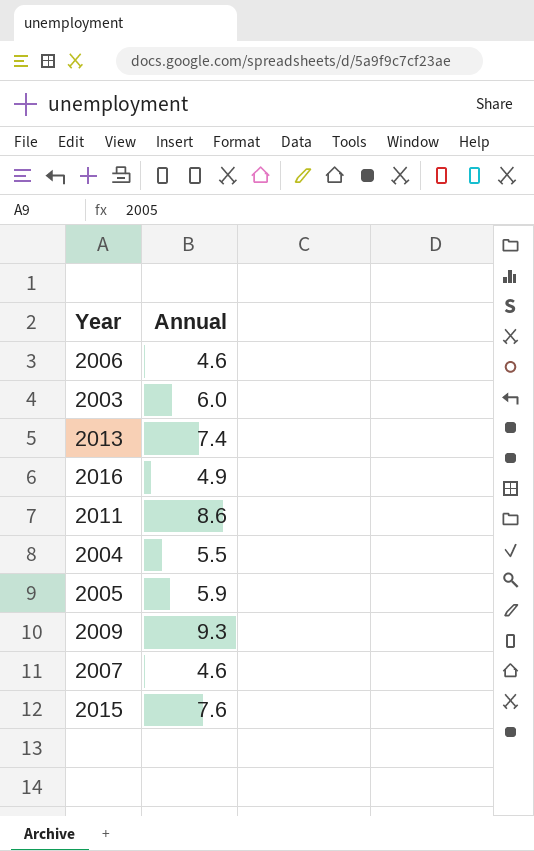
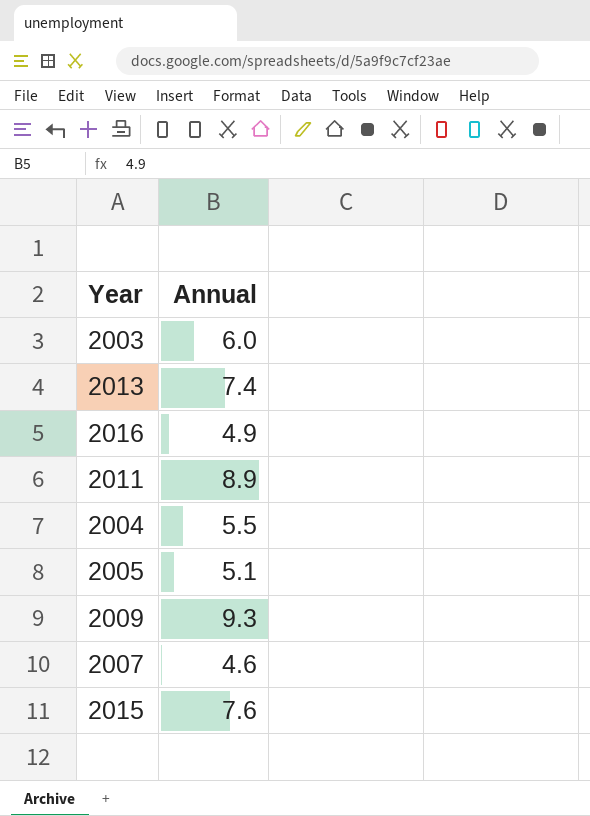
row 2006: 4.6 -> none
2011 | Annual: 8.6 -> 8.9
2005 | Annual: 5.9 -> 5.1

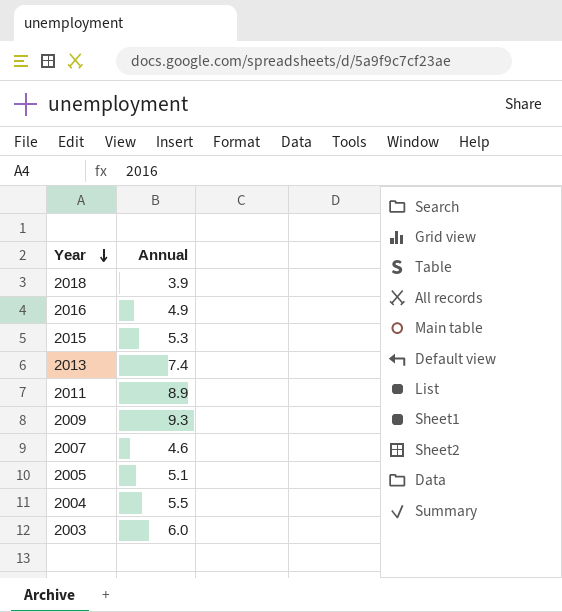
row order: none -> Year descending
row 2018: none -> 3.9
2015 | Annual: 7.6 -> 5.3

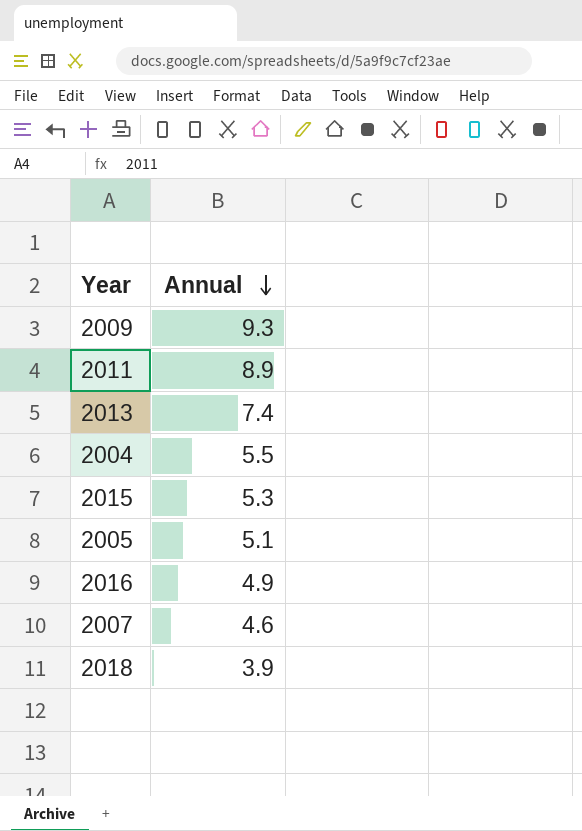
row order: Year descending -> Annual descending
row 2003: 6.0 -> none

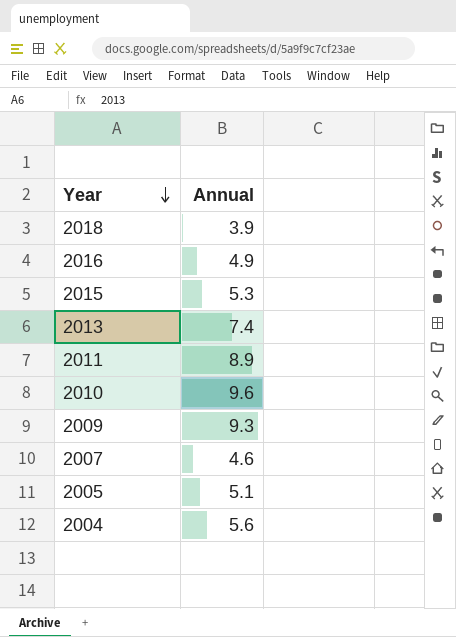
row order: Annual descending -> Year descending
row 2010: none -> 9.6
2004 | Annual: 5.5 -> 5.6

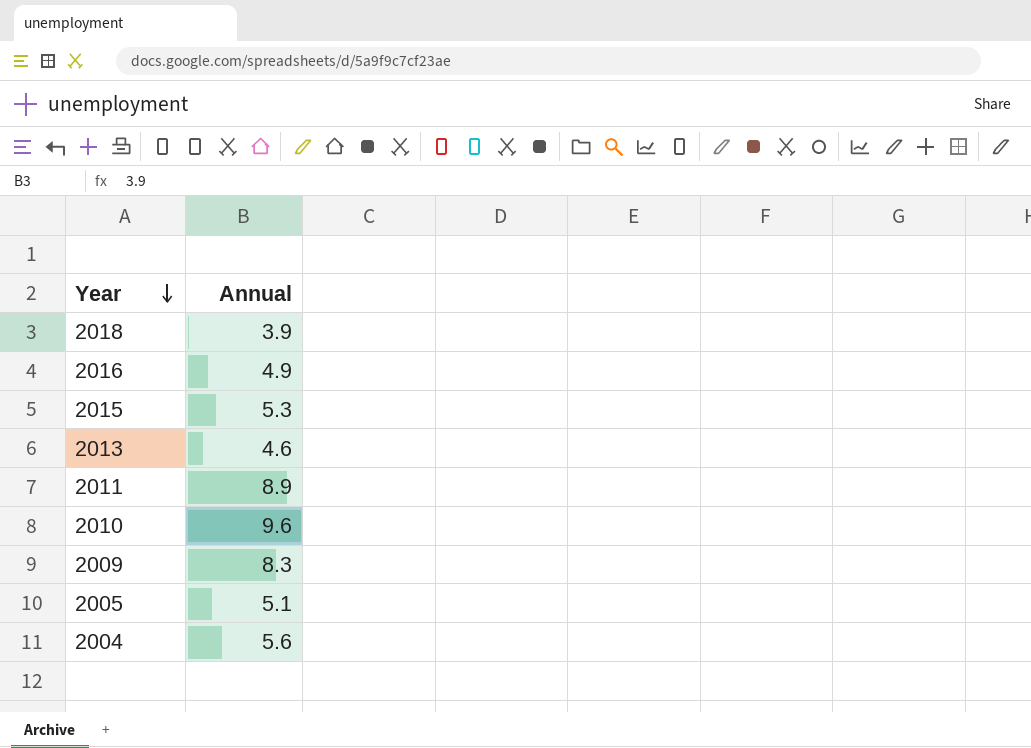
row 2007: 4.6 -> none
2013 | Annual: 7.4 -> 4.6
2009 | Annual: 9.3 -> 8.3

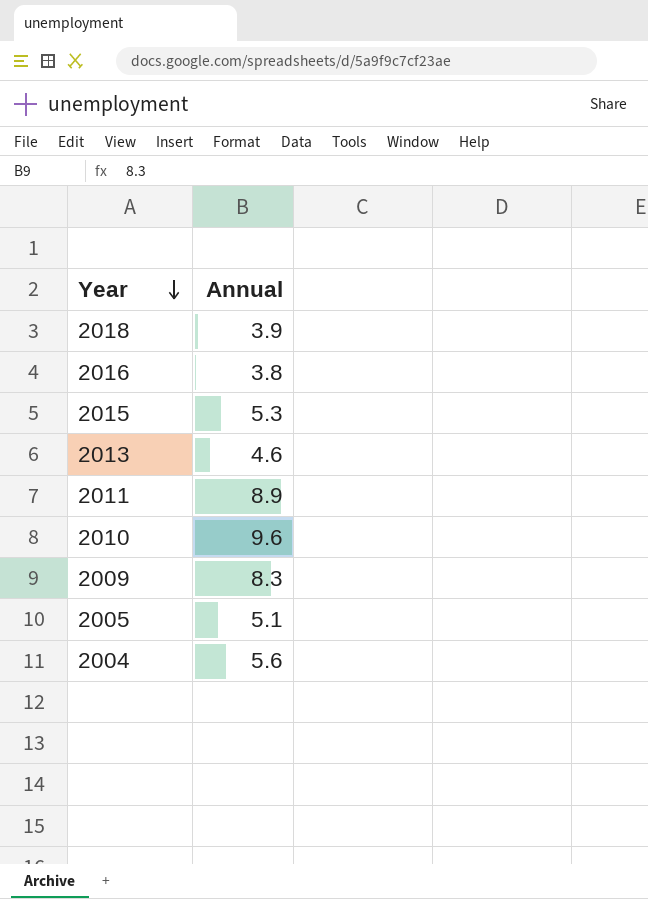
2016 | Annual: 4.9 -> 3.8

